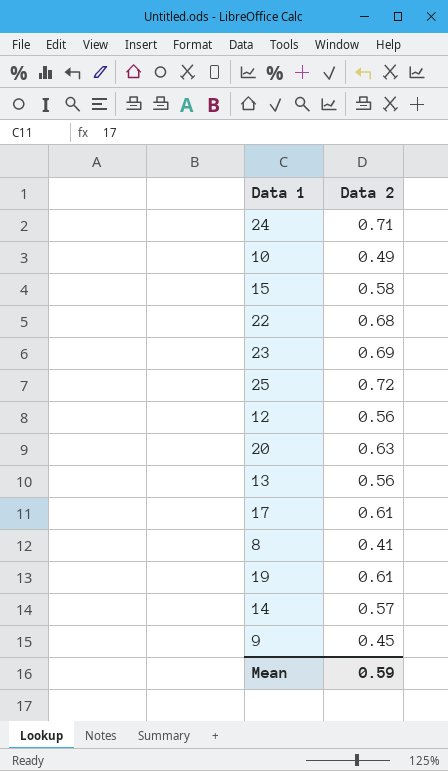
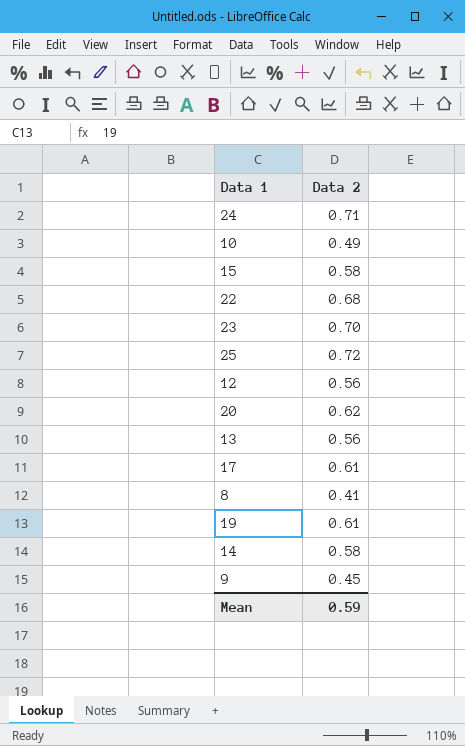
23 | Data 2: 0.69 -> 0.70
20 | Data 2: 0.63 -> 0.62
14 | Data 2: 0.57 -> 0.58

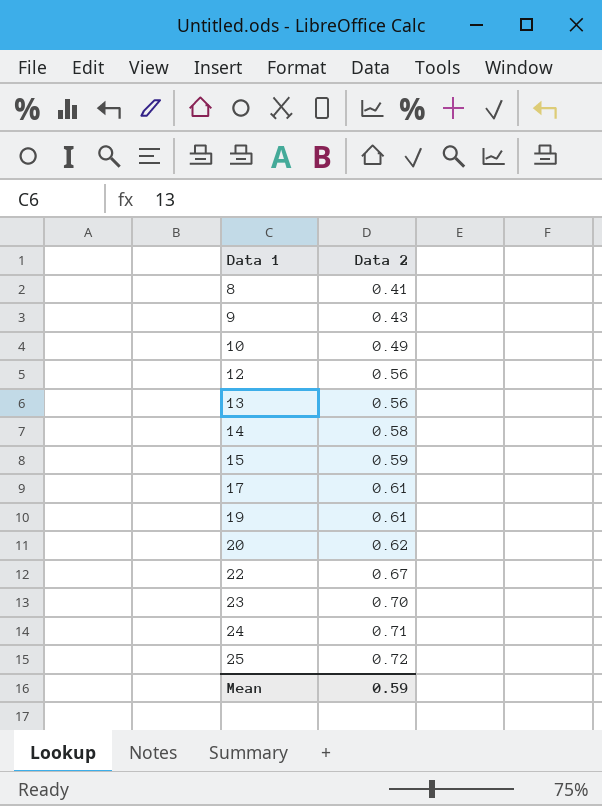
row order: none -> Data 1 ascending
9 | Data 2: 0.45 -> 0.43
15 | Data 2: 0.58 -> 0.59
22 | Data 2: 0.68 -> 0.67

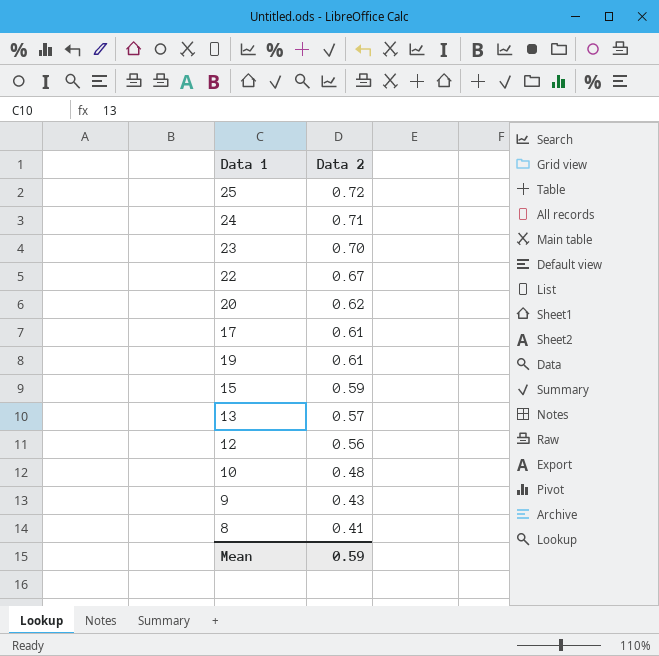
row order: Data 1 ascending -> Data 2 descending
row 14: 0.58 -> none
13 | Data 2: 0.56 -> 0.57
10 | Data 2: 0.49 -> 0.48

